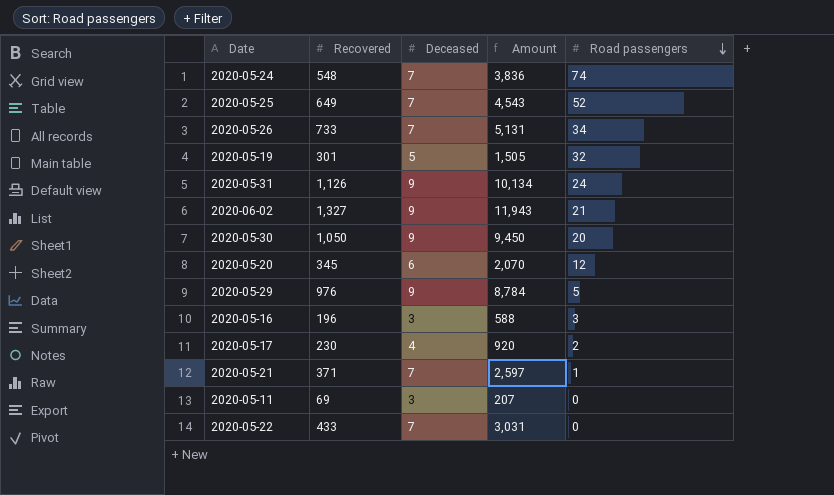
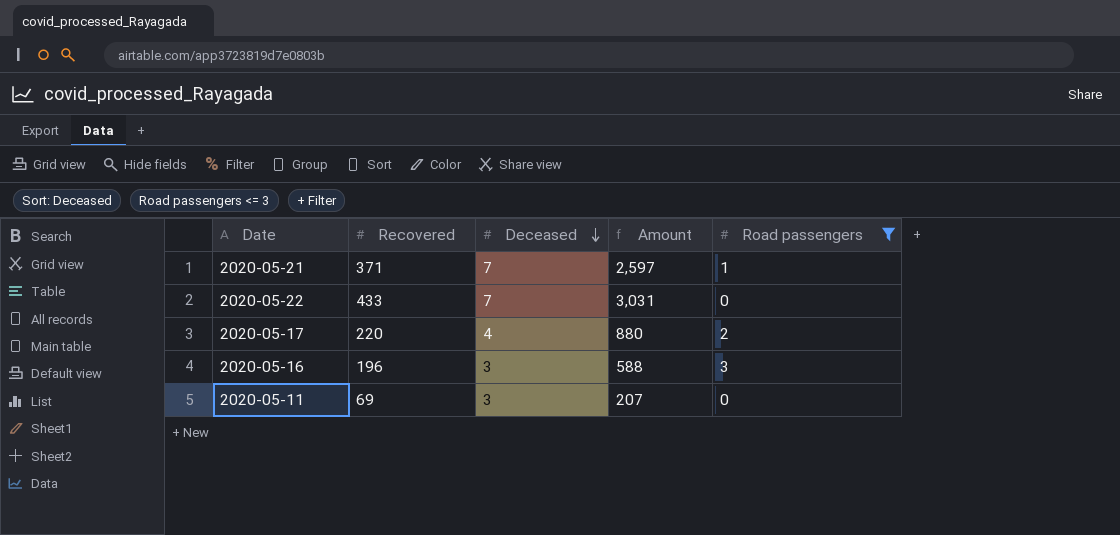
filter: none -> Road passengers <= 3
row order: Road passengers descending -> Deceased descending
2020-05-17 | Recovered: 230 -> 220
2020-05-17 | Amount: 920 -> 880

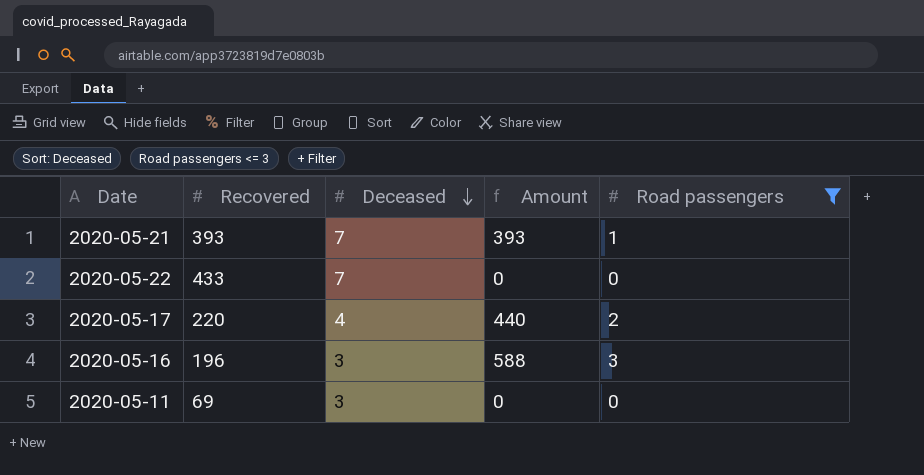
column Amount | formula: [Recovered] * [Deceased] -> [Recovered] * [Road passengers]
2020-05-21 | Recovered: 371 -> 393

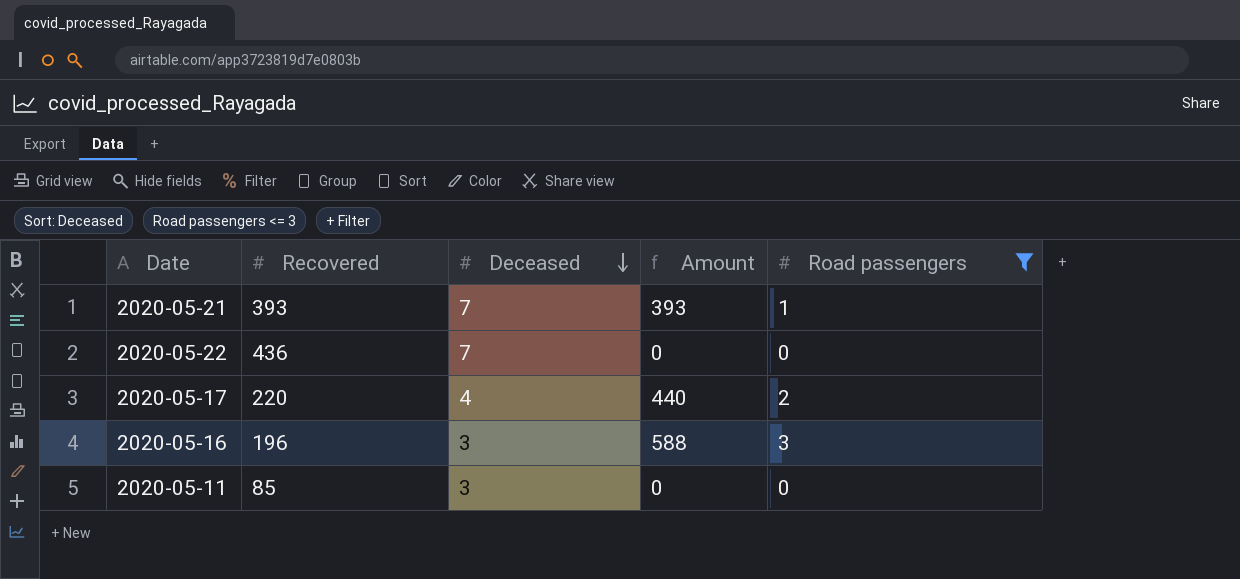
2020-05-22 | Recovered: 433 -> 436
2020-05-11 | Recovered: 69 -> 85

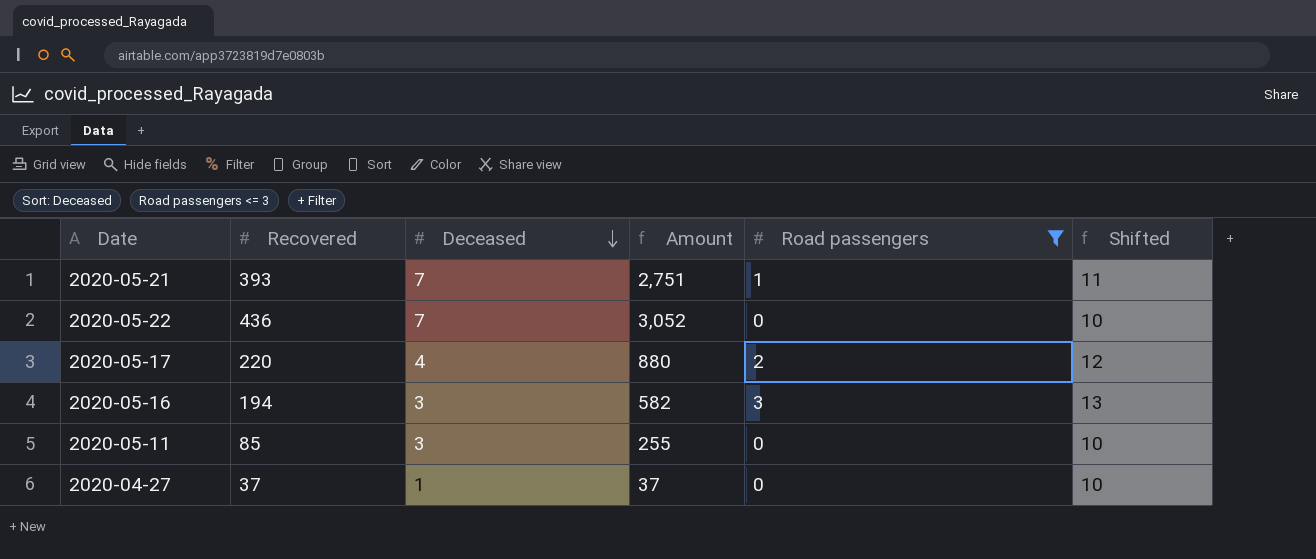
column Amount | formula: [Recovered] * [Road passengers] -> [Recovered] * [Deceased]
column Shifted | formula: none -> [Road passengers] + 10
2020-05-16 | Recovered: 196 -> 194
row 2020-04-27: none -> 37 | 1 | 37 | 0 | 10

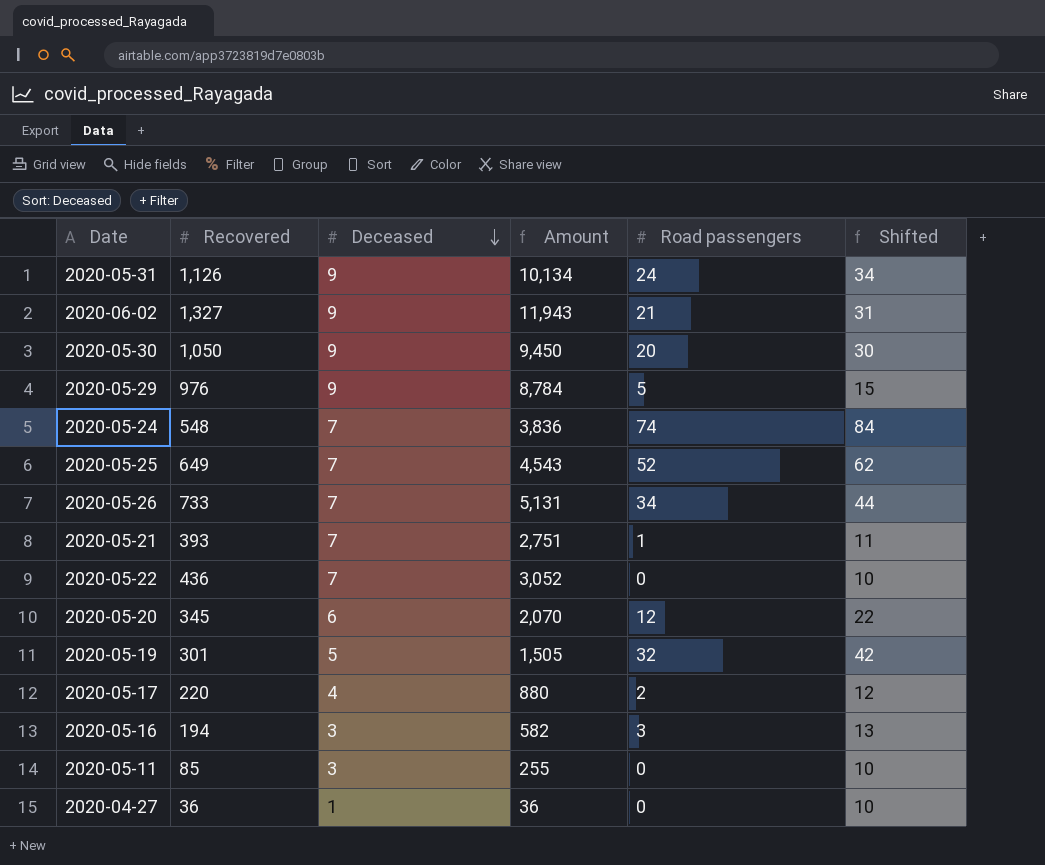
filter: Road passengers <= 3 -> none
2020-04-27 | Recovered: 37 -> 36
2020-04-27 | Amount: 37 -> 36

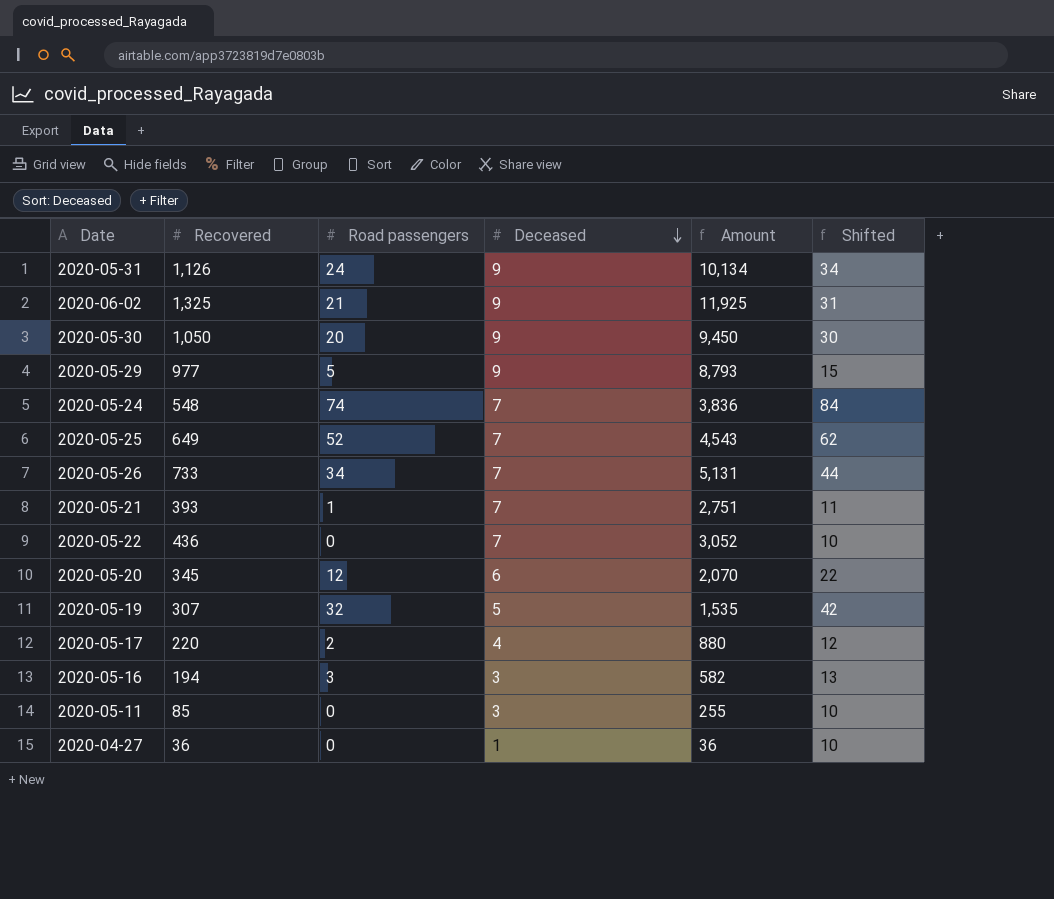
column Road passengers | position: 5 -> 3
2020-06-02 | Recovered: 1,327 -> 1,325
2020-06-02 | Amount: 11,943 -> 11,925
2020-05-29 | Recovered: 976 -> 977
2020-05-29 | Amount: 8,784 -> 8,793
2020-05-19 | Recovered: 301 -> 307
2020-05-19 | Amount: 1,505 -> 1,535

